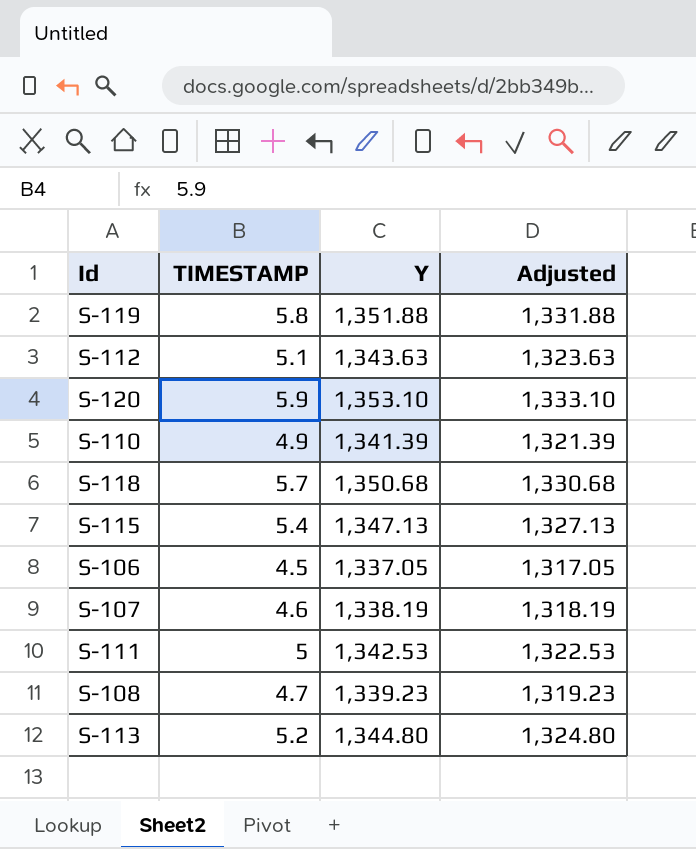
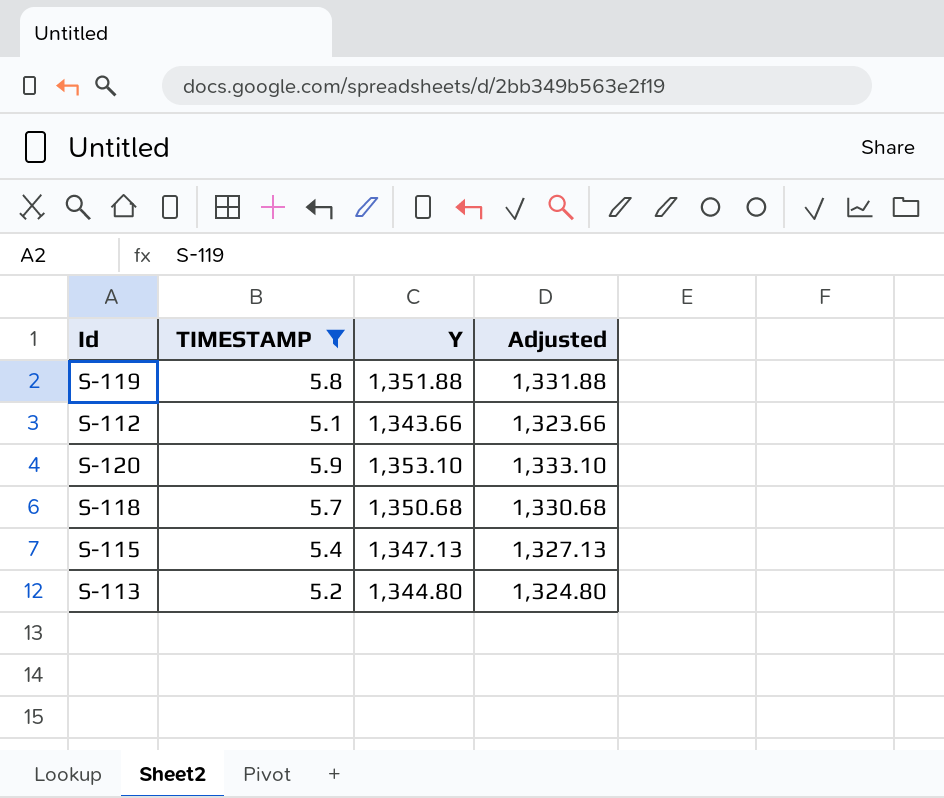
filter: none -> TIMESTAMP >= 5.1
S-112 | Y: 1,343.63 -> 1,343.66
S-112 | Adjusted: 1,323.63 -> 1,323.66

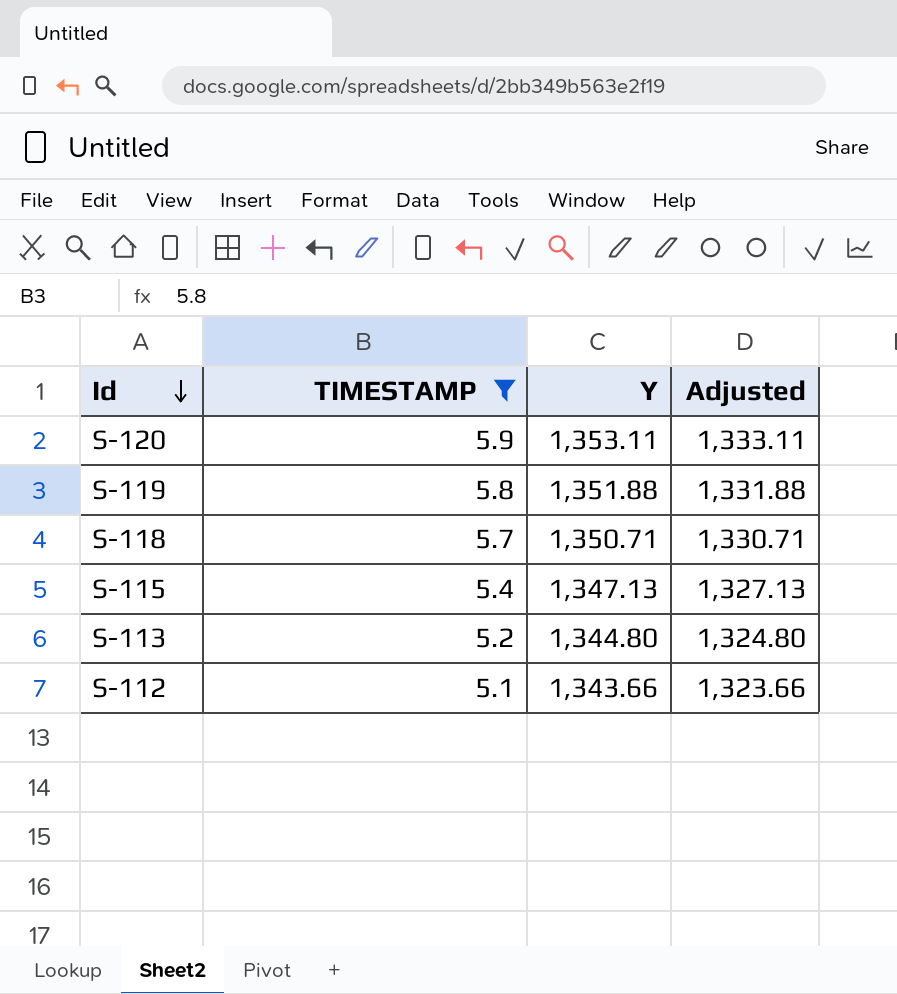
row order: none -> Id descending
S-120 | Y: 1,353.10 -> 1,353.11
S-120 | Adjusted: 1,333.10 -> 1,333.11
S-118 | Y: 1,350.68 -> 1,350.71
S-118 | Adjusted: 1,330.68 -> 1,330.71

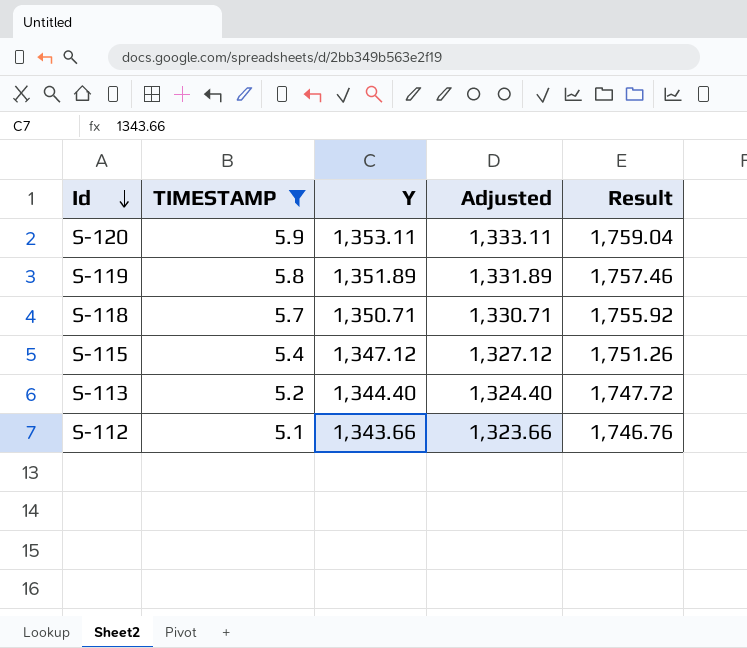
column Result | formula: none -> [Y] * 1.3
S-119 | Y: 1,351.88 -> 1,351.89
S-119 | Adjusted: 1,331.88 -> 1,331.89
S-115 | Y: 1,347.13 -> 1,347.12
S-115 | Adjusted: 1,327.13 -> 1,327.12
S-113 | Y: 1,344.80 -> 1,344.40
S-113 | Adjusted: 1,324.80 -> 1,324.40

